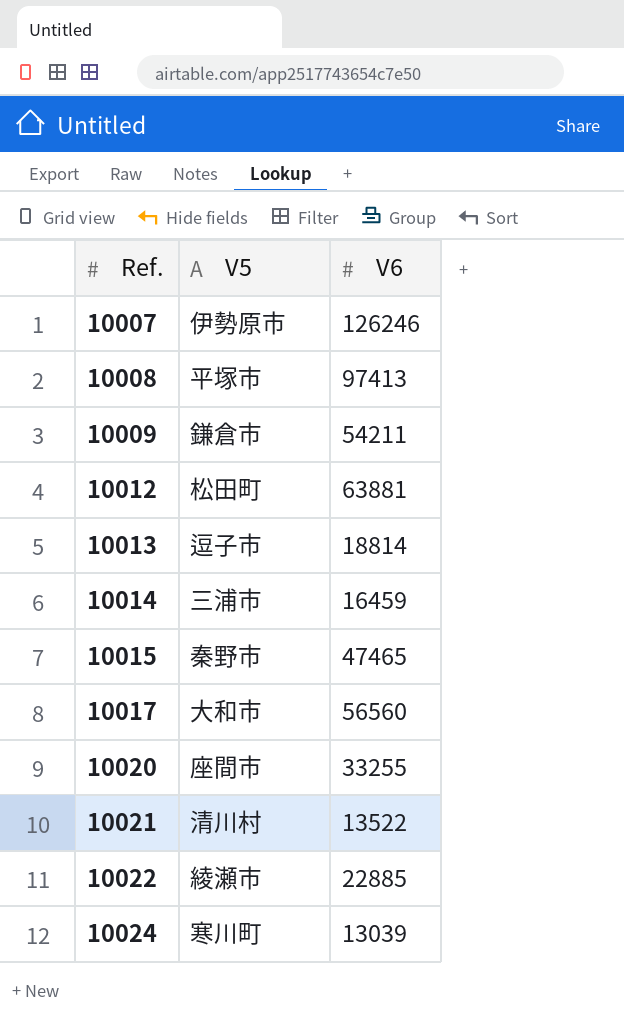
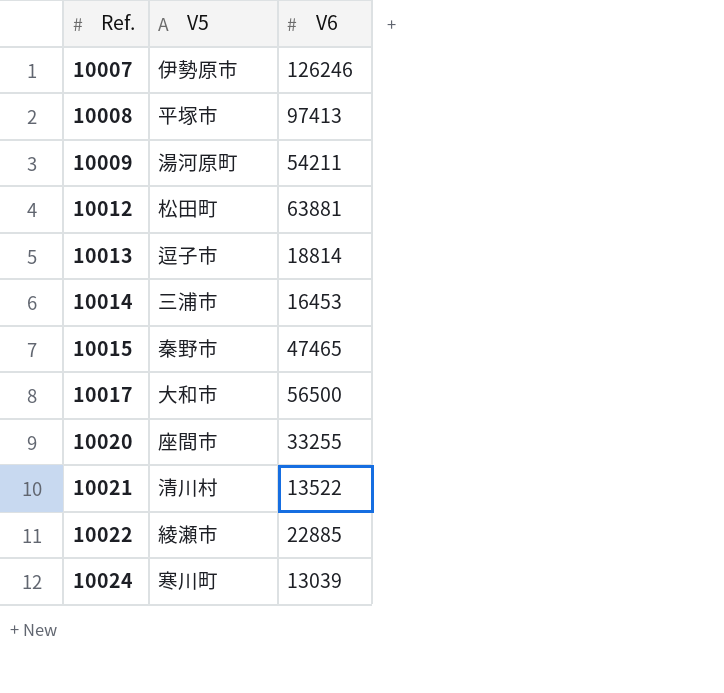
10009 | V5: 鎌倉市 -> 湯河原町
10014 | V6: 16459 -> 16453
10017 | V6: 56560 -> 56500

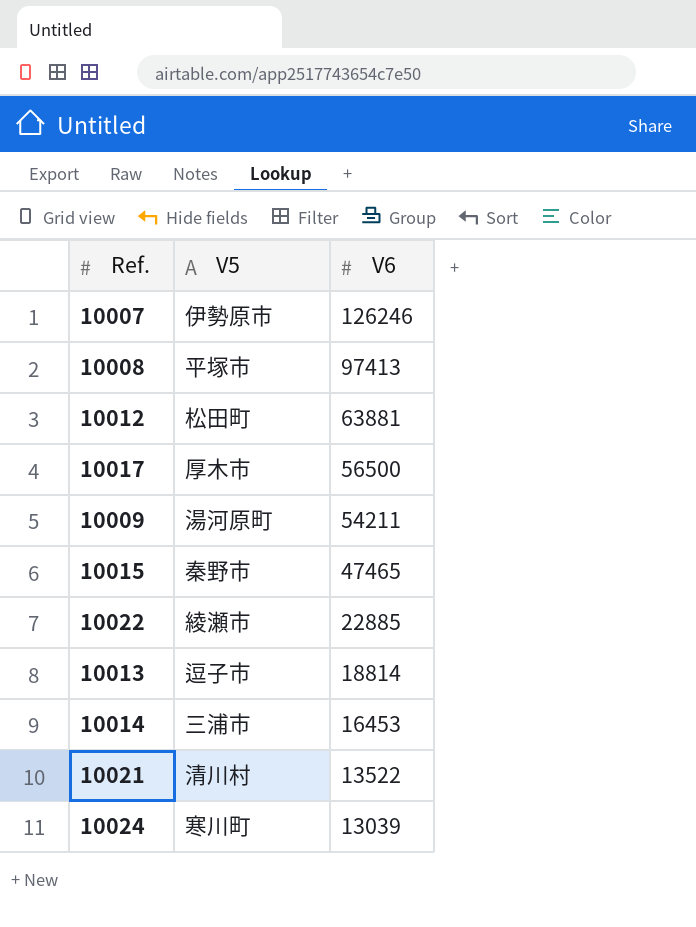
row order: Ref. ascending -> V6 descending
row 10020: 座間市 | 33255 -> none
10017 | V5: 大和市 -> 厚木市

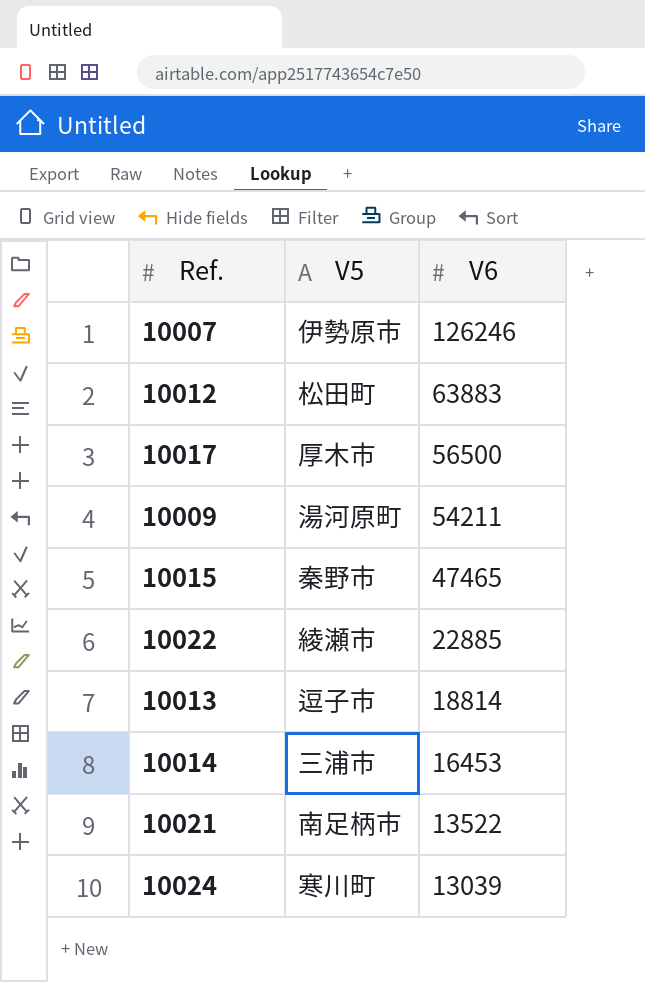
row 10008: 平塚市 | 97413 -> none
10012 | V6: 63881 -> 63883
10021 | V5: 清川村 -> 南足柄市

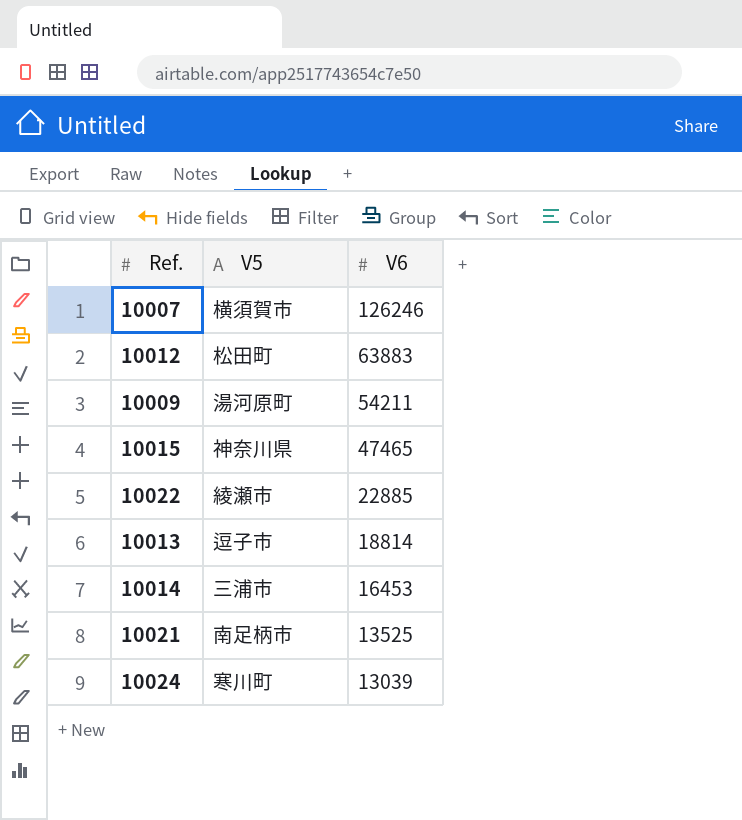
row 10017: 厚木市 | 56500 -> none
10007 | V5: 伊勢原市 -> 横須賀市
10015 | V5: 秦野市 -> 神奈川県
10021 | V6: 13522 -> 13525

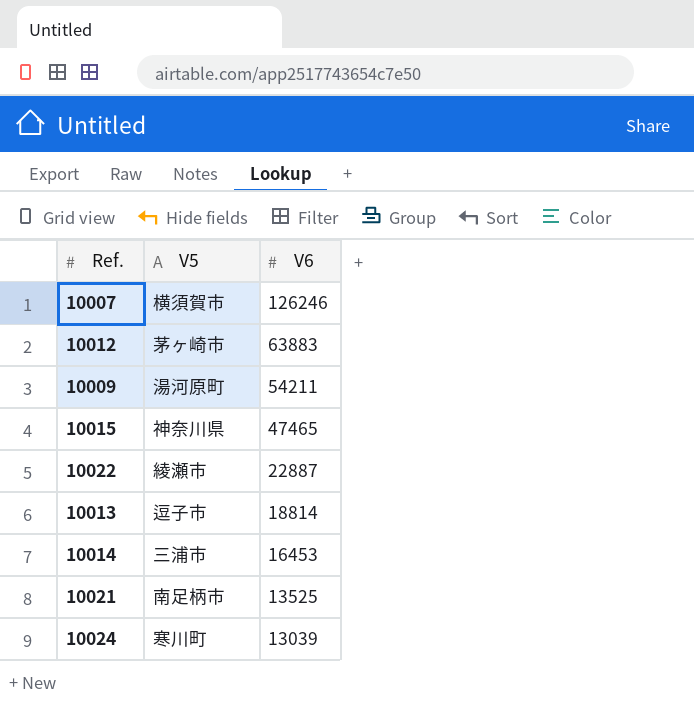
10012 | V5: 松田町 -> 茅ヶ崎市
10022 | V6: 22885 -> 22887

